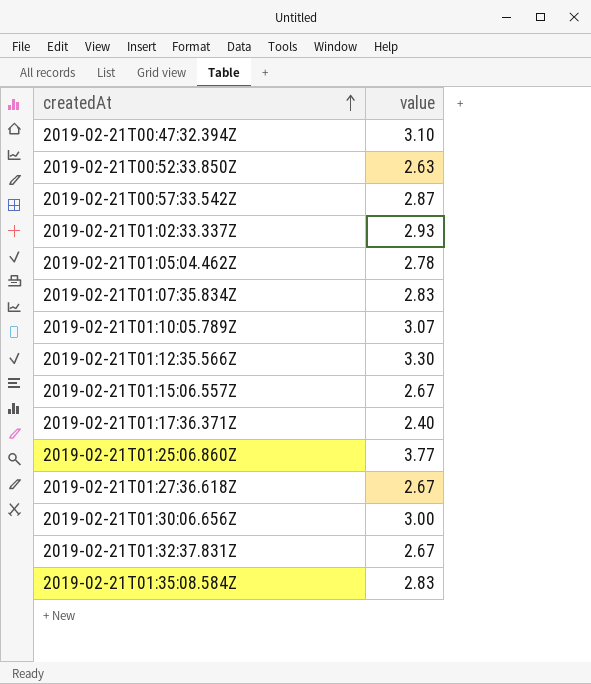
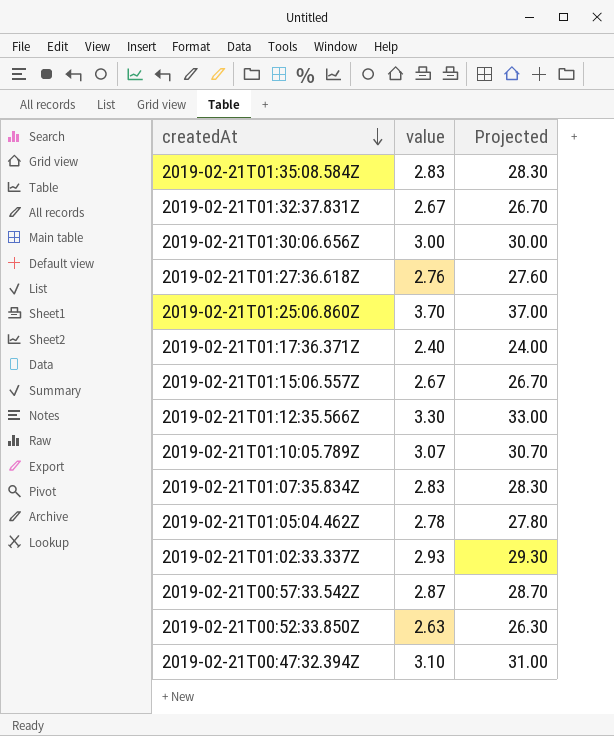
row order: createdAt ascending -> createdAt descending
column Projected | formula: none -> [value] * 10
2019-02-21T01:27:36.618Z | value: 2.67 -> 2.76
2019-02-21T01:25:06.860Z | value: 3.77 -> 3.70

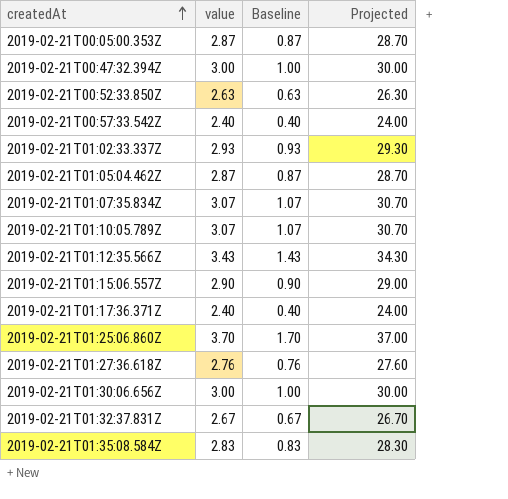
row order: createdAt descending -> createdAt ascending
column Baseline | formula: none -> [value] - 2
row 2019-02-21T00:05:00.353Z: none -> 2.87 | 0.87 | 28.70
2019-02-21T00:47:32.394Z | value: 3.10 -> 3.00
2019-02-21T00:47:32.394Z | Projected: 31.00 -> 30.00
2019-02-21T00:57:33.542Z | value: 2.87 -> 2.40
2019-02-21T00:57:33.542Z | Projected: 28.70 -> 24.00
2019-02-21T01:05:04.462Z | value: 2.78 -> 2.87
2019-02-21T01:05:04.462Z | Projected: 27.80 -> 28.70
2019-02-21T01:07:35.834Z | value: 2.83 -> 3.07
2019-02-21T01:07:35.834Z | Projected: 28.30 -> 30.70
2019-02-21T01:12:35.566Z | value: 3.30 -> 3.43
2019-02-21T01:12:35.566Z | Projected: 33.00 -> 34.30
2019-02-21T01:15:06.557Z | value: 2.67 -> 2.90
2019-02-21T01:15:06.557Z | Projected: 26.70 -> 29.00

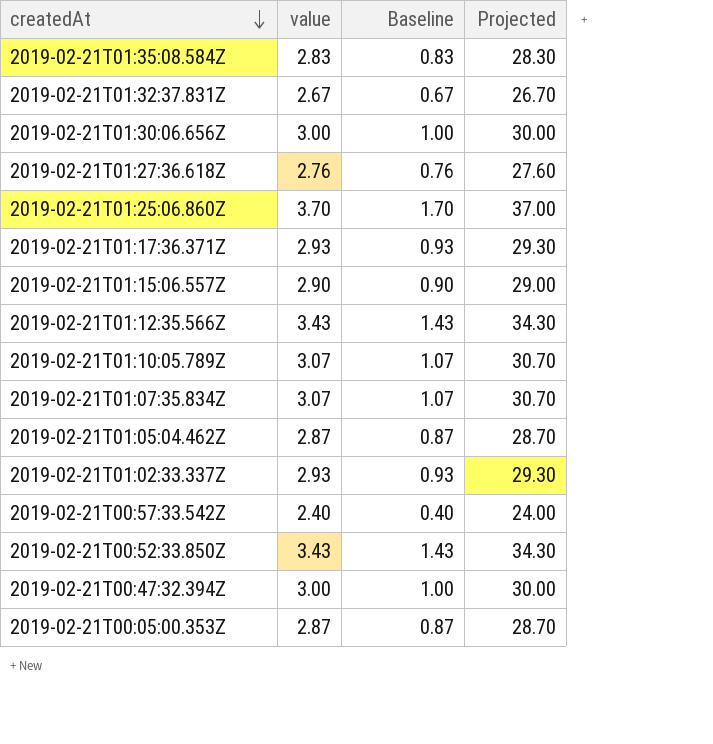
row order: createdAt ascending -> createdAt descending
2019-02-21T01:17:36.371Z | value: 2.40 -> 2.93
2019-02-21T01:17:36.371Z | Baseline: 0.40 -> 0.93
2019-02-21T01:17:36.371Z | Projected: 24.00 -> 29.30
2019-02-21T00:52:33.850Z | value: 2.63 -> 3.43
2019-02-21T00:52:33.850Z | Baseline: 0.63 -> 1.43
2019-02-21T00:52:33.850Z | Projected: 26.30 -> 34.30

